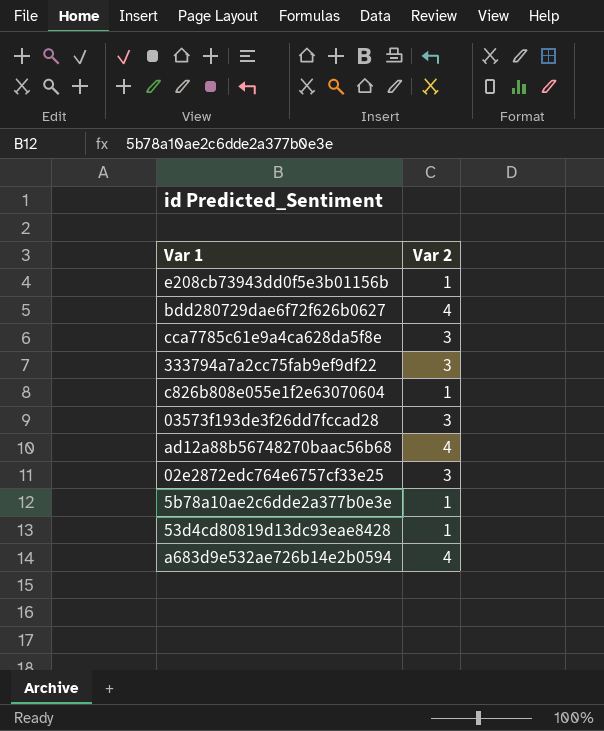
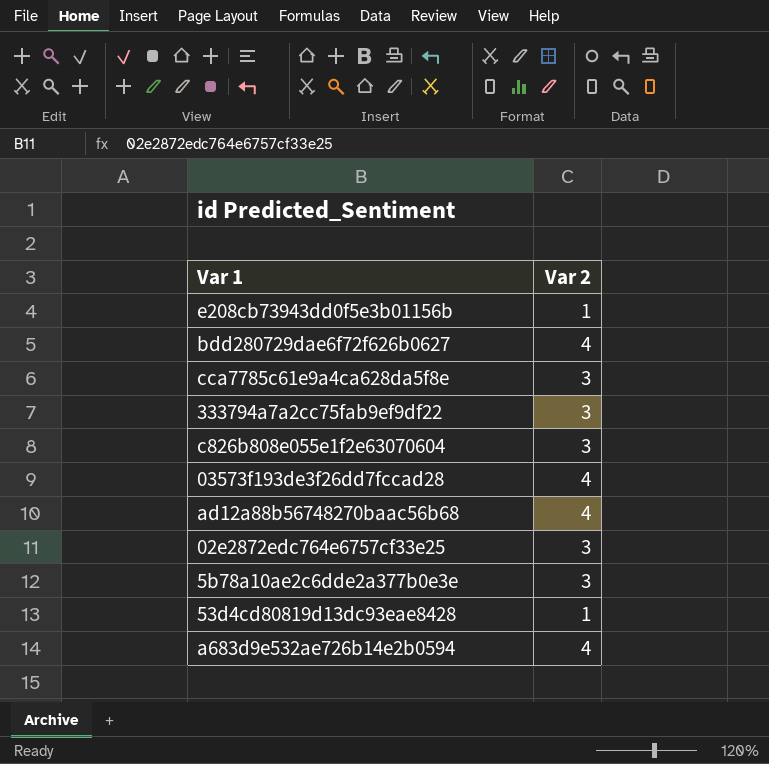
c826b808e055e1f2e63070604 | Var 2: 1 -> 3
03573f193de3f26dd7fccad28 | Var 2: 3 -> 4
5b78a10ae2c6dde2a377b0e3e | Var 2: 1 -> 3

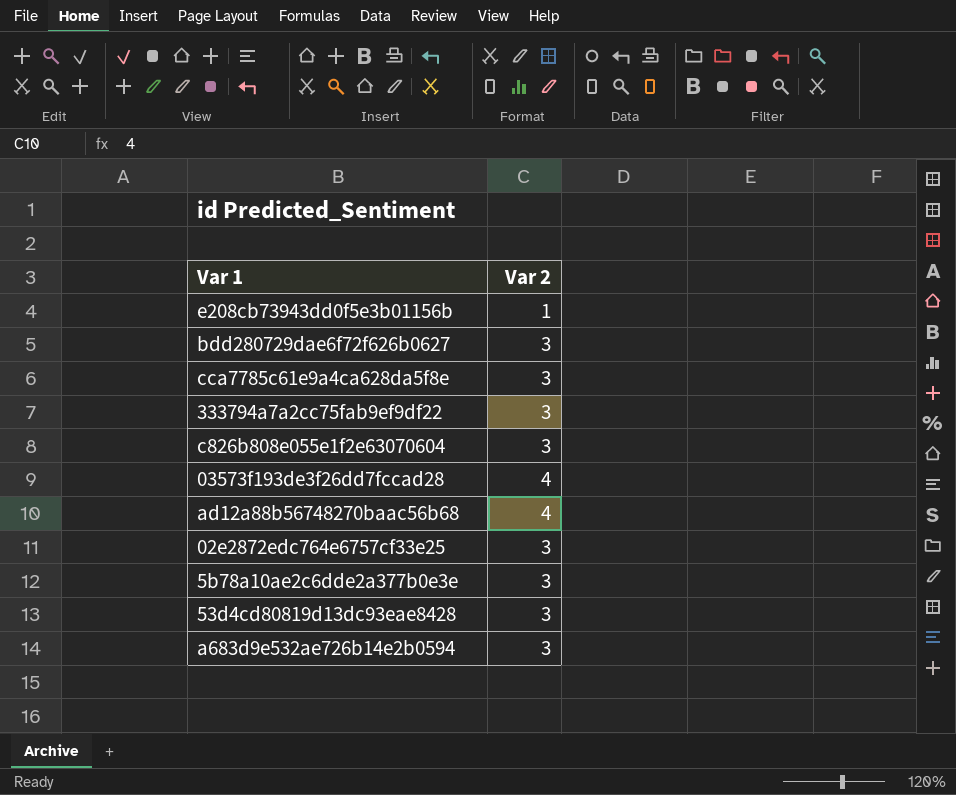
bdd280729dae6f72f626b0627 | Var 2: 4 -> 3
53d4cd80819d13dc93eae8428 | Var 2: 1 -> 3
a683d9e532ae726b14e2b0594 | Var 2: 4 -> 3

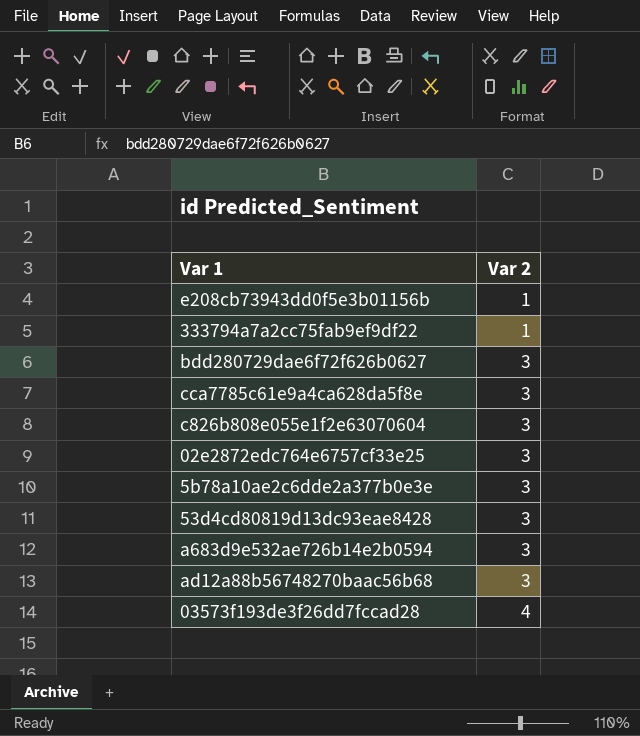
row order: none -> Var 2 ascending
333794a7a2cc75fab9ef9df22 | Var 2: 3 -> 1
ad12a88b56748270baac56b68 | Var 2: 4 -> 3

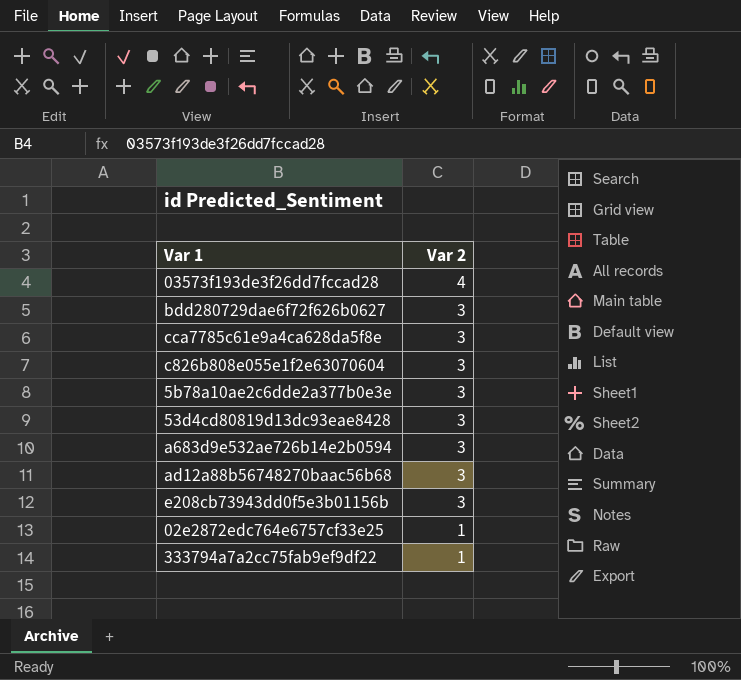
row order: Var 2 ascending -> Var 2 descending
e208cb73943dd0f5e3b01156b | Var 2: 1 -> 3
02e2872edc764e6757cf33e25 | Var 2: 3 -> 1

